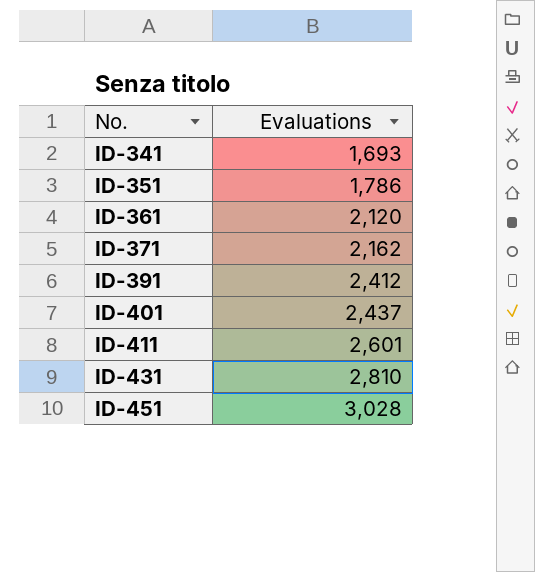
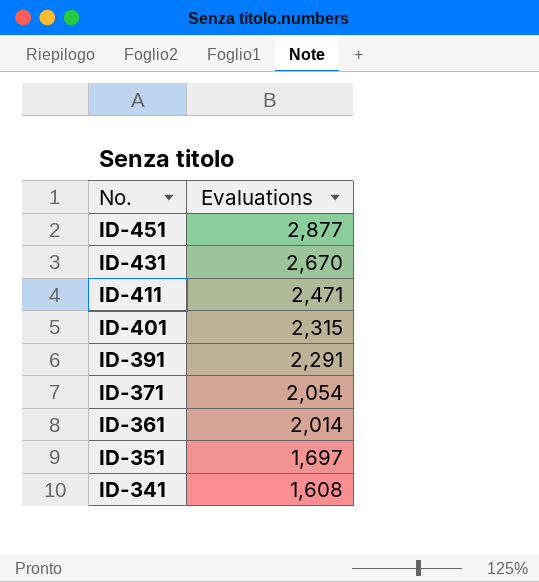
row order: No. ascending -> No. descending
ID-451 | Evaluations: 3,028 -> 2,877
ID-431 | Evaluations: 2,810 -> 2,670
ID-411 | Evaluations: 2,601 -> 2,471
ID-401 | Evaluations: 2,437 -> 2,315
ID-391 | Evaluations: 2,412 -> 2,291
ID-371 | Evaluations: 2,162 -> 2,054
ID-361 | Evaluations: 2,120 -> 2,014
ID-351 | Evaluations: 1,786 -> 1,697
ID-341 | Evaluations: 1,693 -> 1,608

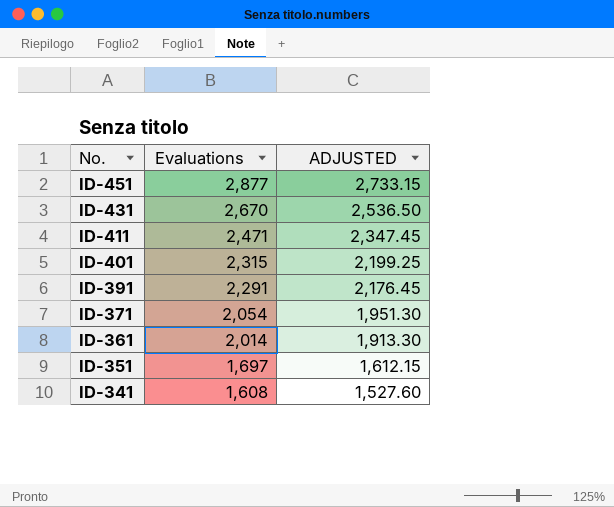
column ADJUSTED | formula: none -> [Evaluations] * 0.95

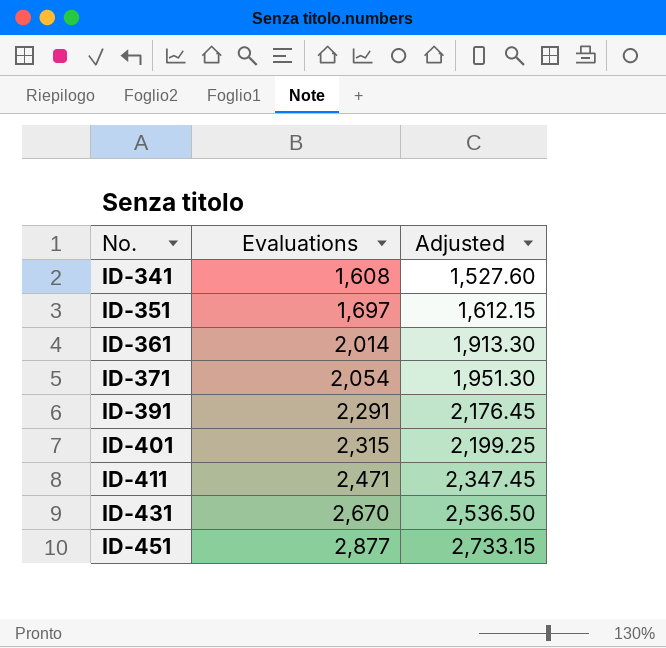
row order: No. descending -> No. ascending
column name: ADJUSTED -> Adjusted

